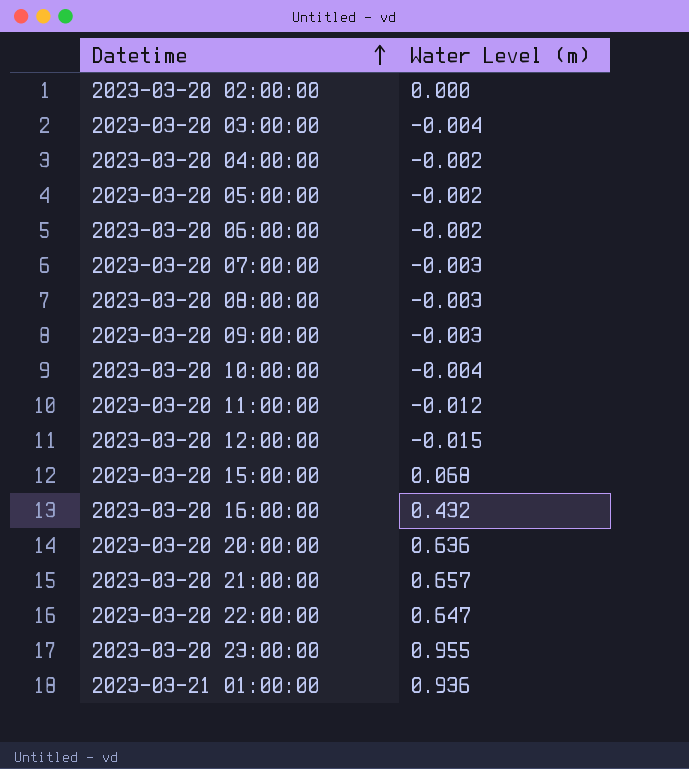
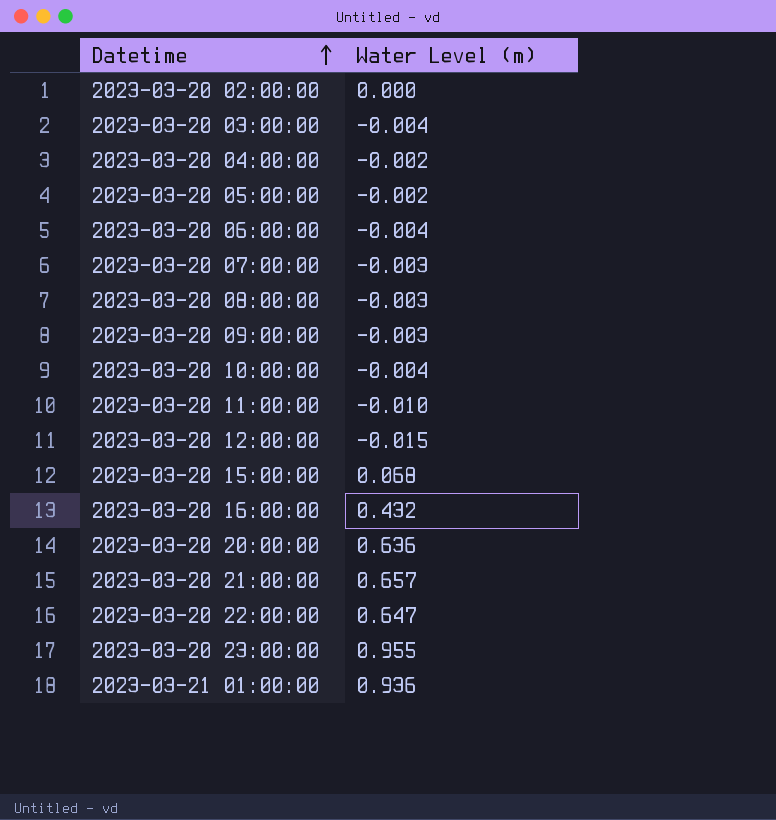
2023-03-20 06:00:00 | Water Level (m): -0.002 -> -0.004
2023-03-20 11:00:00 | Water Level (m): -0.012 -> -0.010

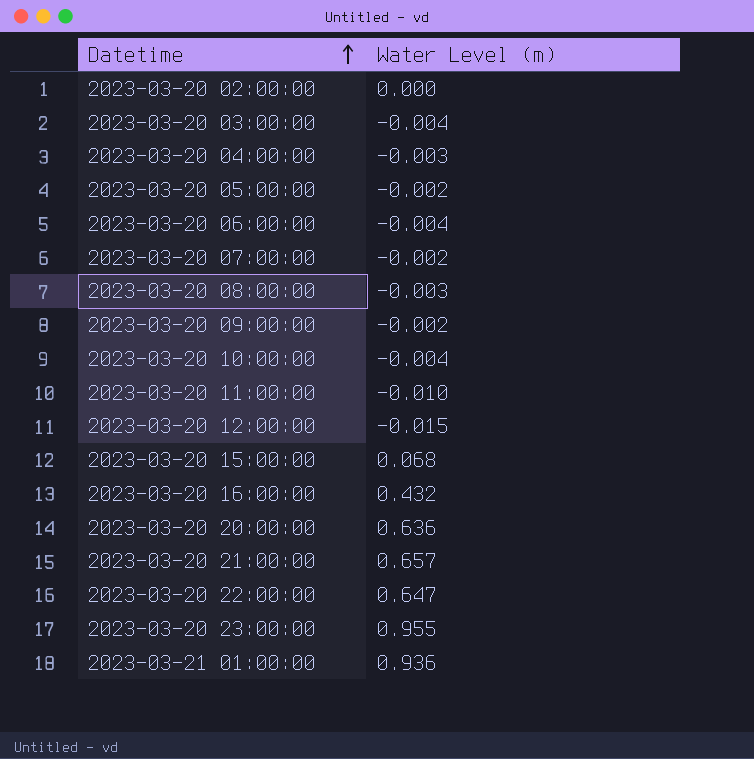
2023-03-20 04:00:00 | Water Level (m): -0.002 -> -0.003
2023-03-20 07:00:00 | Water Level (m): -0.003 -> -0.002
2023-03-20 09:00:00 | Water Level (m): -0.003 -> -0.002

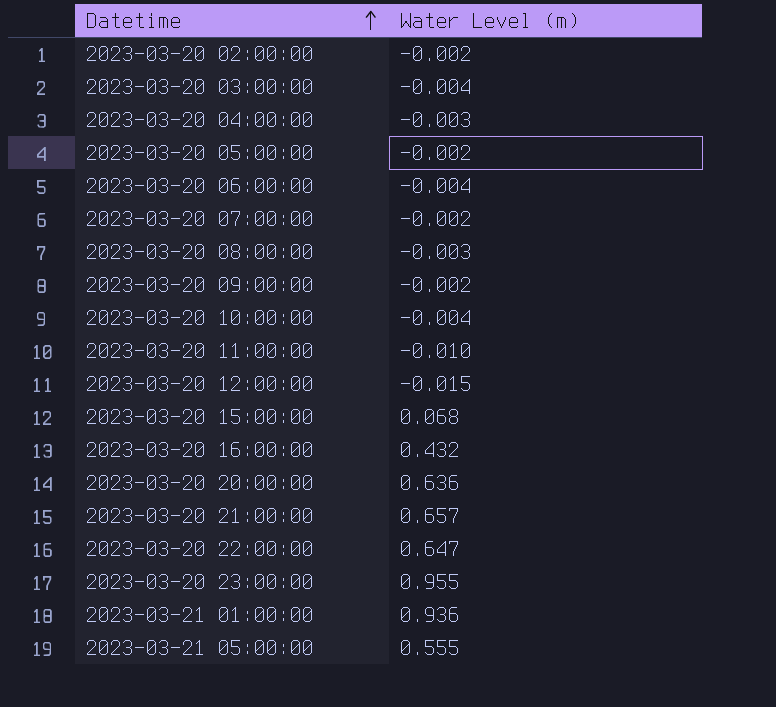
2023-03-20 02:00:00 | Water Level (m): 0.000 -> -0.002
row 2023-03-21 05:00:00: none -> 0.555

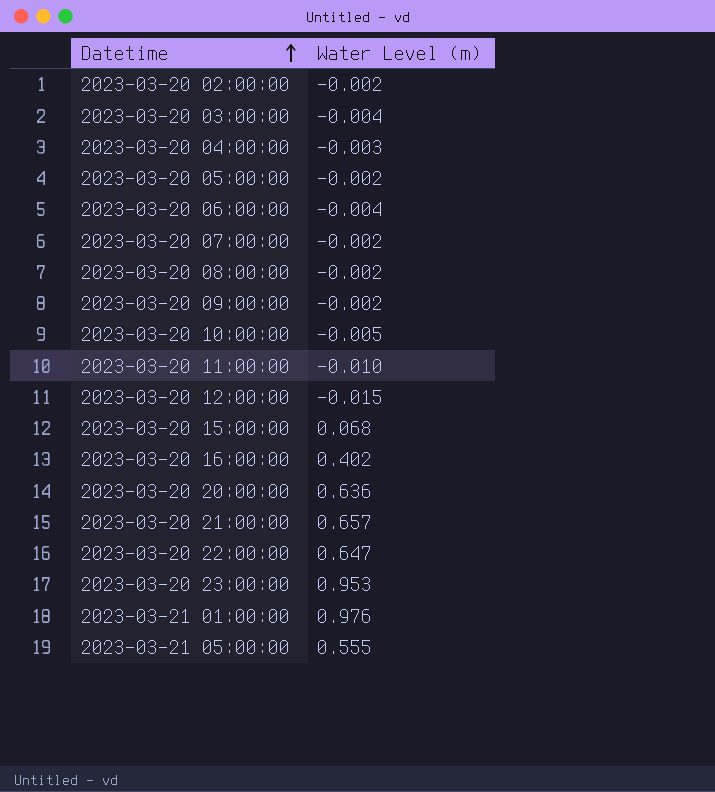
2023-03-20 08:00:00 | Water Level (m): -0.003 -> -0.002
2023-03-20 10:00:00 | Water Level (m): -0.004 -> -0.005
2023-03-20 16:00:00 | Water Level (m): 0.432 -> 0.402
2023-03-20 23:00:00 | Water Level (m): 0.955 -> 0.953
2023-03-21 01:00:00 | Water Level (m): 0.936 -> 0.976

